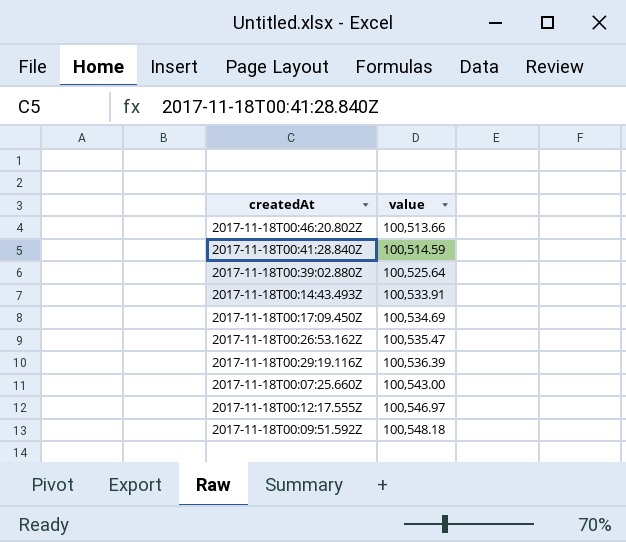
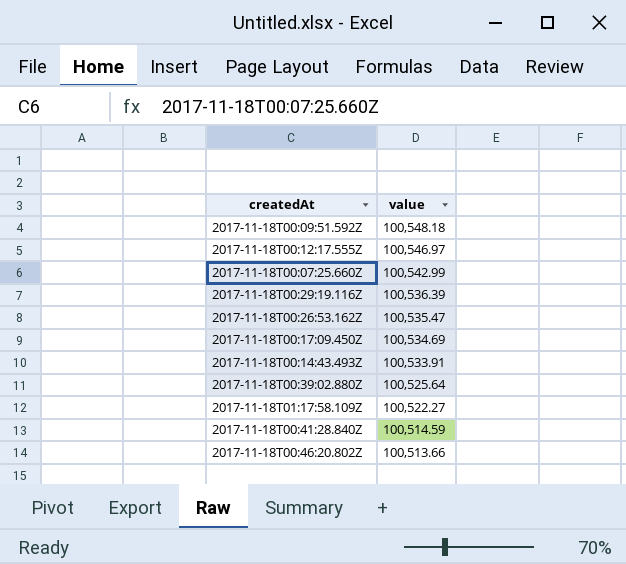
row order: value ascending -> value descending
2017-11-18T00:07:25.660Z | value: 100,543.00 -> 100,542.99
row 2017-11-18T01:17:58.109Z: none -> 100,522.27

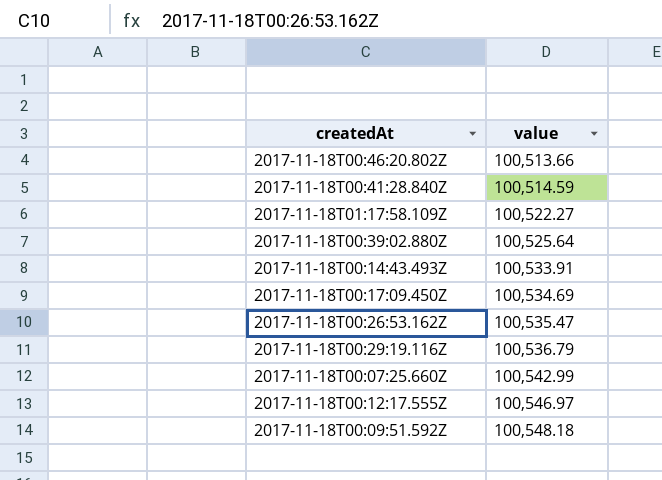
row order: value descending -> value ascending
2017-11-18T00:29:19.116Z | value: 100,536.39 -> 100,536.79

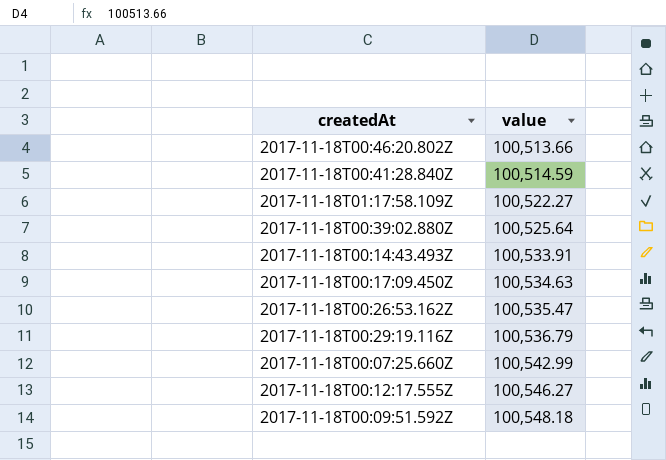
2017-11-18T00:17:09.450Z | value: 100,534.69 -> 100,534.63
2017-11-18T00:12:17.555Z | value: 100,546.97 -> 100,546.27

